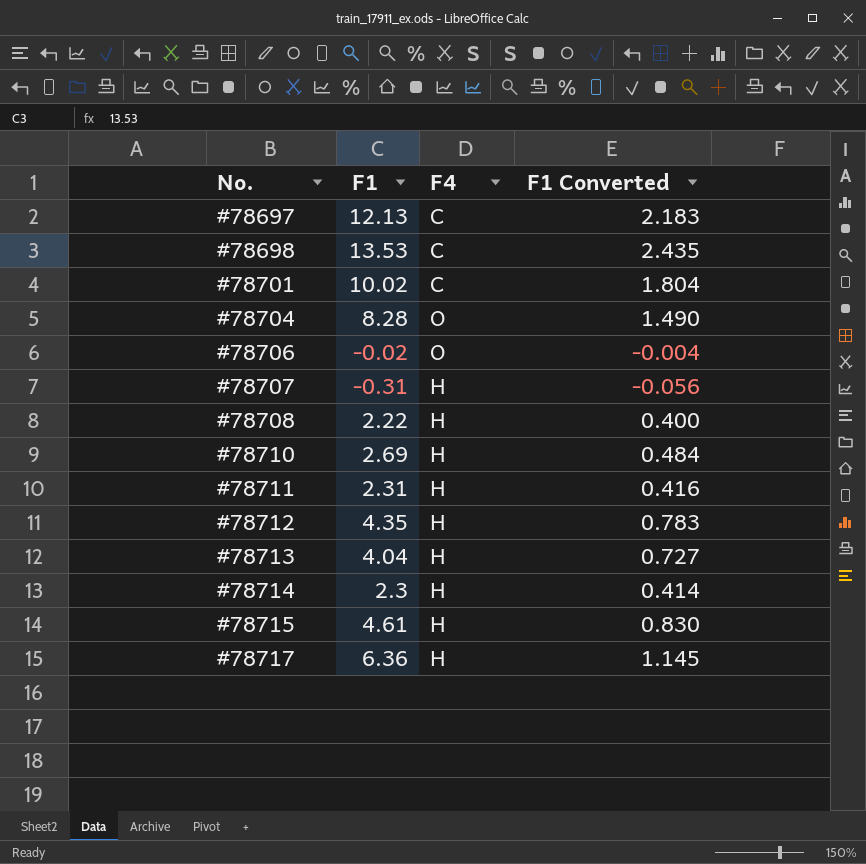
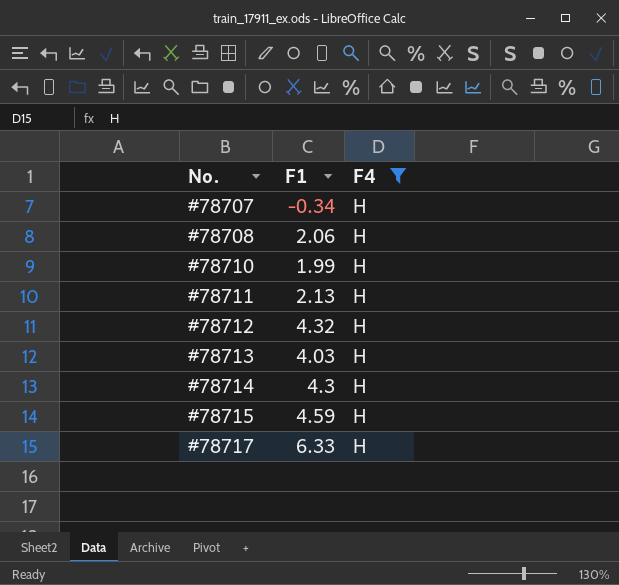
filter: none -> F4 = H
column F1 Converted | formula: [F1] * 0.18 -> none
#78707 | F1: -0.31 -> -0.34
#78708 | F1: 2.22 -> 2.06
#78710 | F1: 2.69 -> 1.99
#78711 | F1: 2.31 -> 2.13
#78712 | F1: 4.35 -> 4.32
#78713 | F1: 4.04 -> 4.03
#78714 | F1: 2.3 -> 4.3
#78715 | F1: 4.61 -> 4.59
#78717 | F1: 6.36 -> 6.33

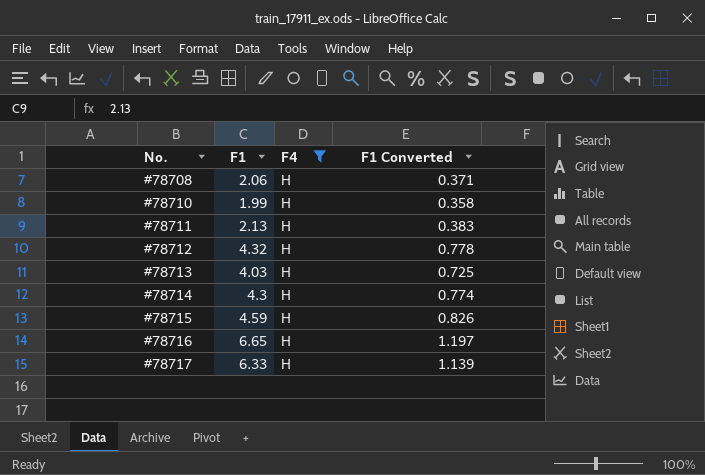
column F1 Converted | formula: none -> [F1] * 0.18
row #78707: -0.34 | H -> none
row #78716: none -> 6.65 | H | 1.197

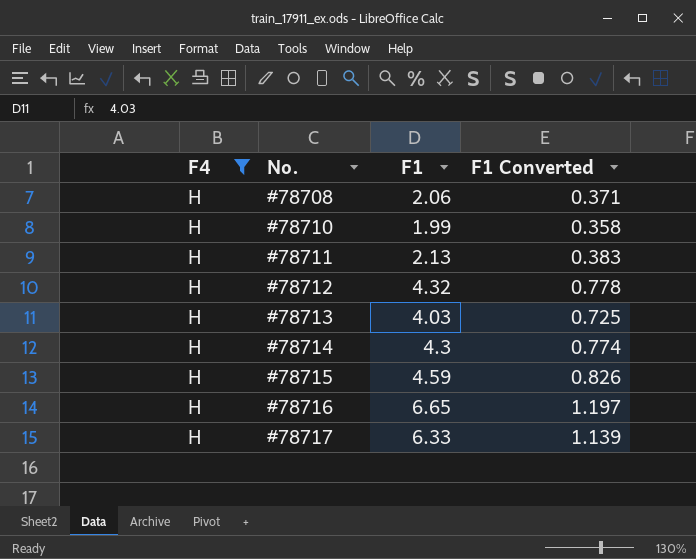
column F4 | position: 3 -> 1

